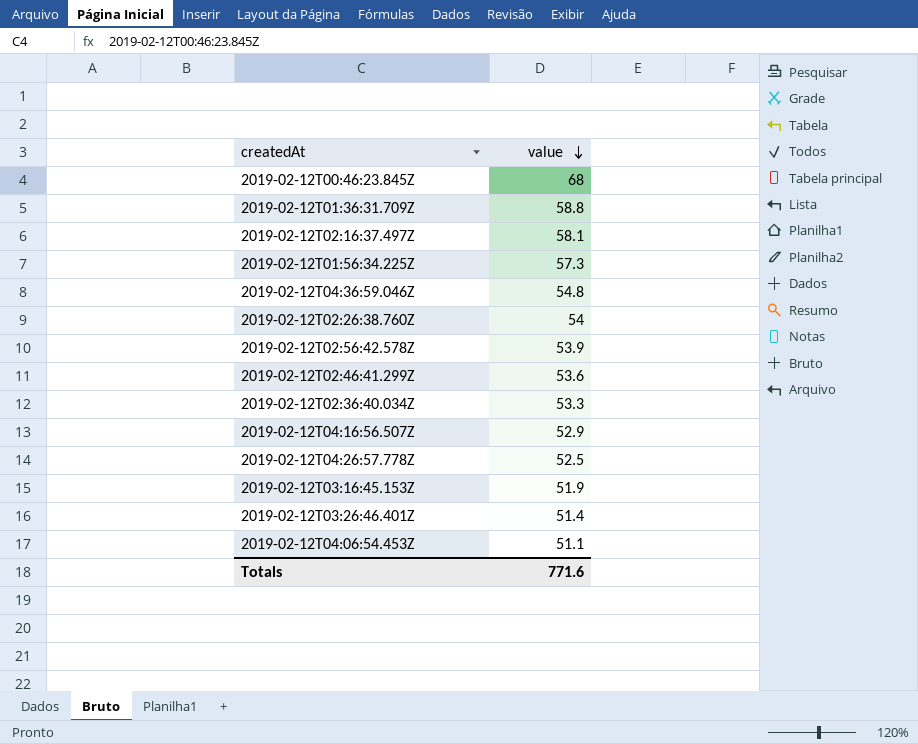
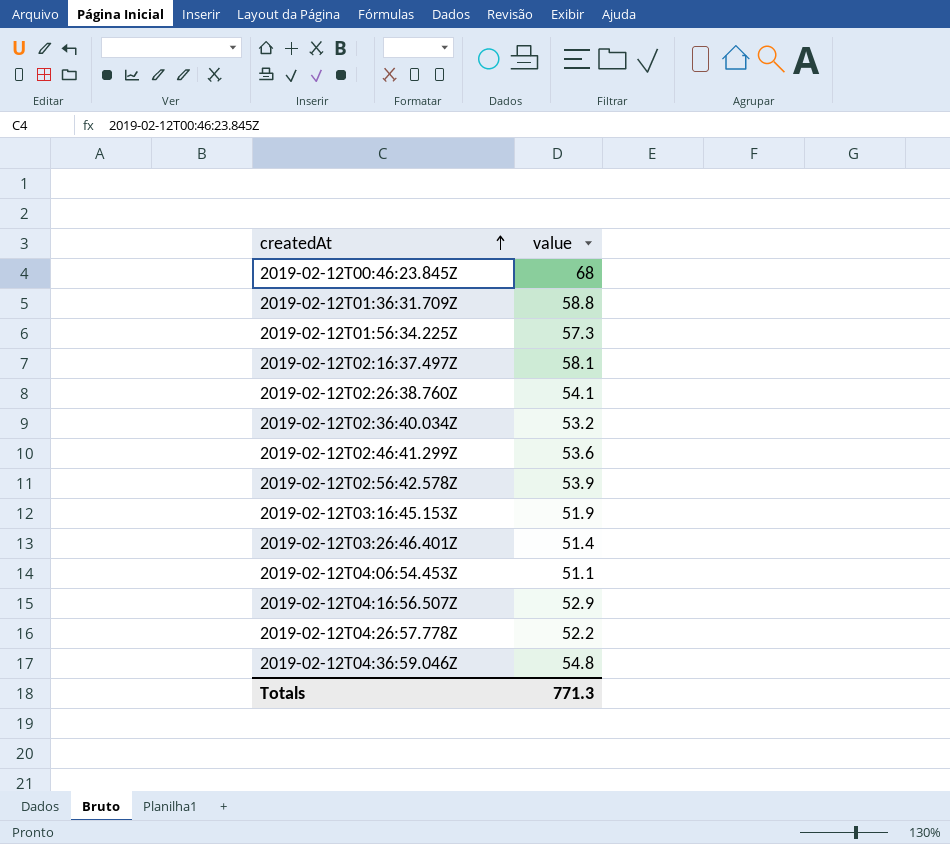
row order: value descending -> createdAt ascending
2019-02-12T02:26:38.760Z | value: 54 -> 54.1
2019-02-12T02:36:40.034Z | value: 53.3 -> 53.2
2019-02-12T04:26:57.778Z | value: 52.5 -> 52.2
Totals | value: 771.6 -> 771.3

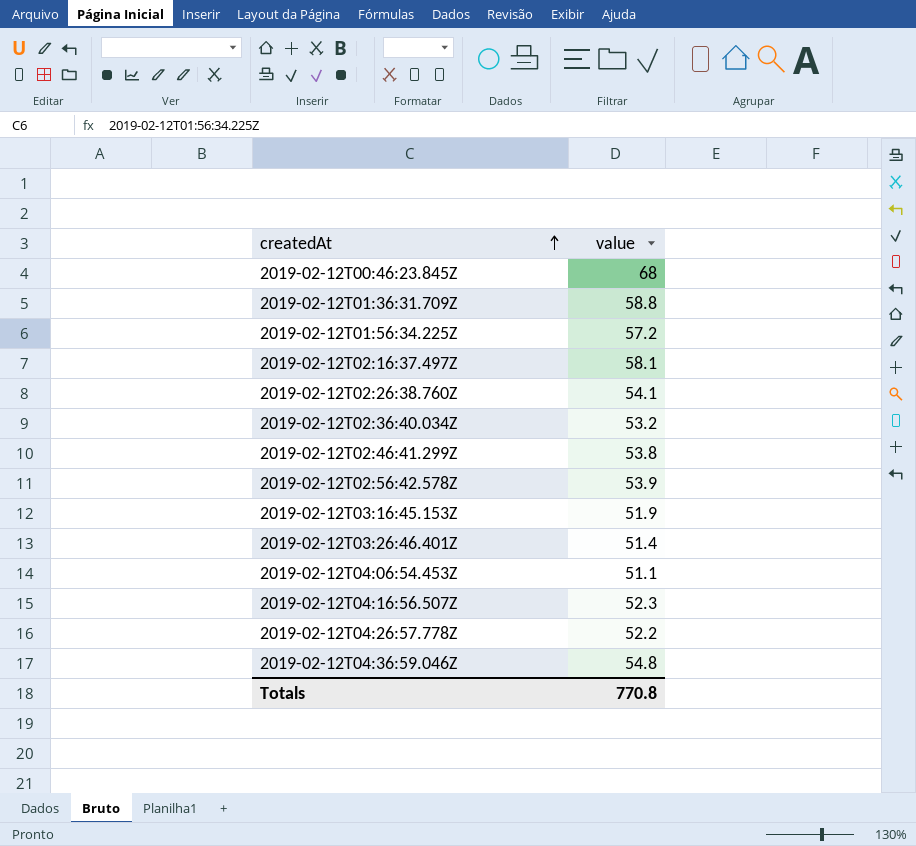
2019-02-12T01:56:34.225Z | value: 57.3 -> 57.2
2019-02-12T02:46:41.299Z | value: 53.6 -> 53.8
2019-02-12T04:16:56.507Z | value: 52.9 -> 52.3
Totals | value: 771.3 -> 770.8

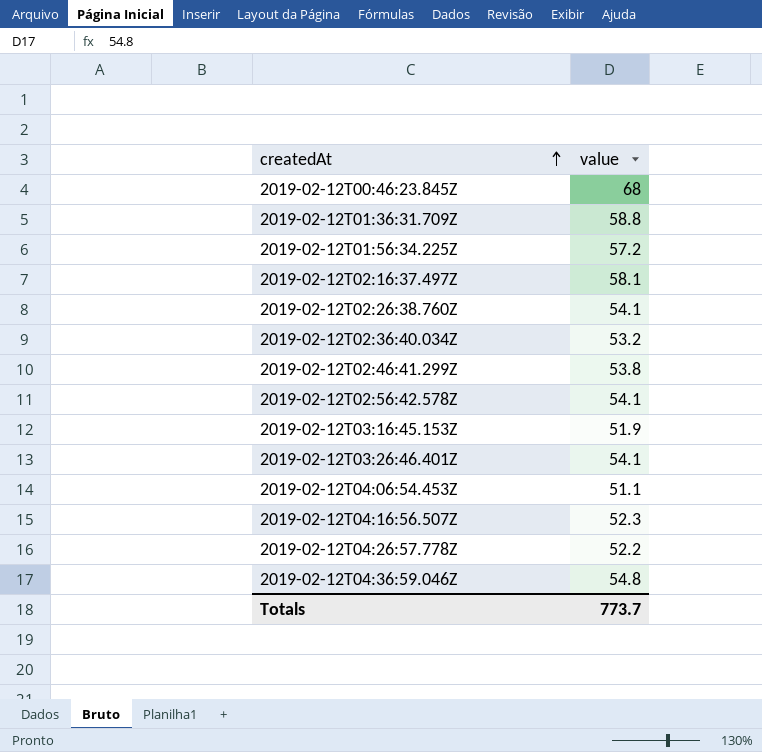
2019-02-12T02:56:42.578Z | value: 53.9 -> 54.1
2019-02-12T03:26:46.401Z | value: 51.4 -> 54.1
Totals | value: 770.8 -> 773.7

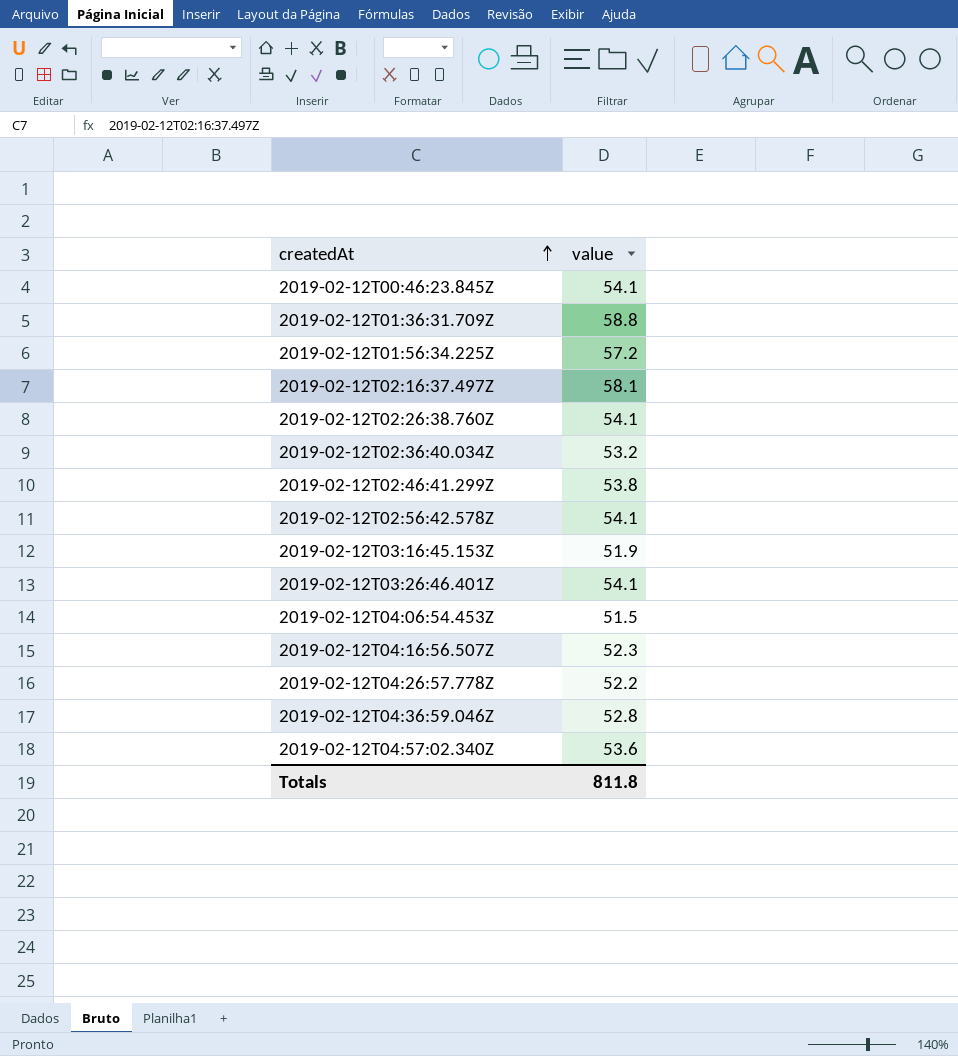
2019-02-12T00:46:23.845Z | value: 68 -> 54.1
2019-02-12T04:06:54.453Z | value: 51.1 -> 51.5
2019-02-12T04:36:59.046Z | value: 54.8 -> 52.8
row 2019-02-12T04:57:02.340Z: none -> 53.6
Totals | value: 773.7 -> 811.8

